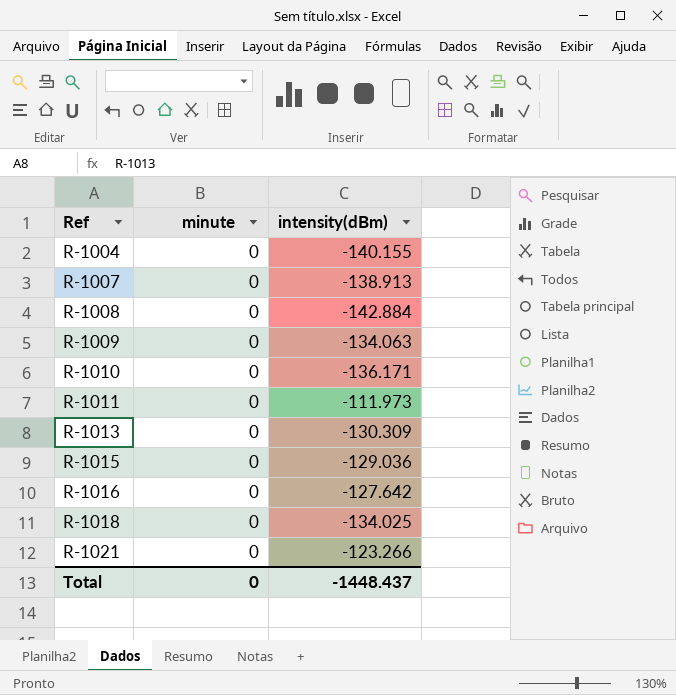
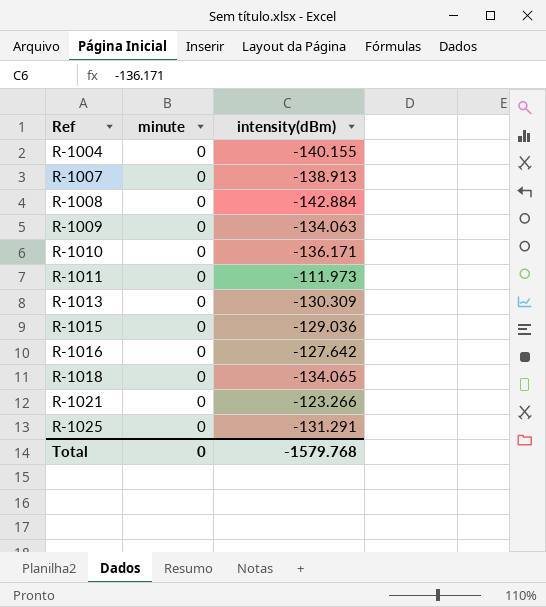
R-1018 | intensity(dBm): -134.025 -> -134.065
row R-1025: none -> 0 | -131.291
Total | intensity(dBm): -1448.437 -> -1579.768

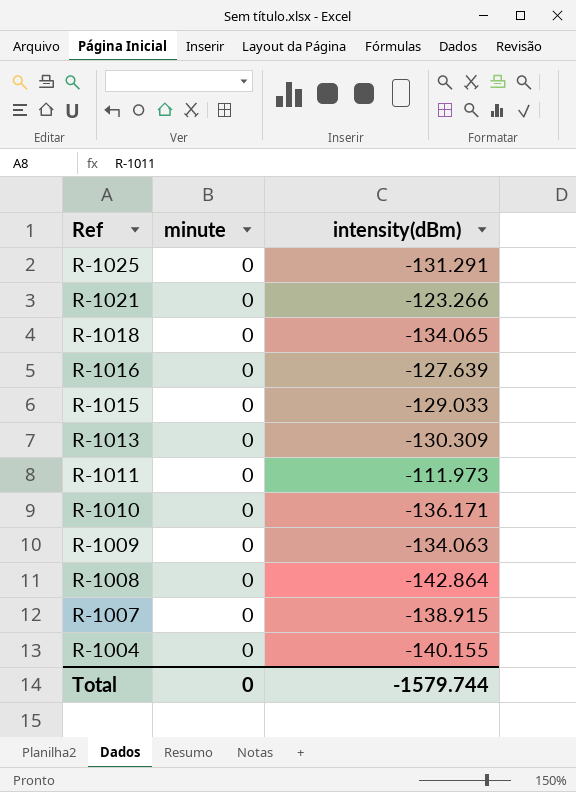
row order: Ref ascending -> Ref descending
R-1016 | intensity(dBm): -127.642 -> -127.639
R-1015 | intensity(dBm): -129.036 -> -129.033
R-1008 | intensity(dBm): -142.884 -> -142.864
R-1007 | intensity(dBm): -138.913 -> -138.915
Total | intensity(dBm): -1579.768 -> -1579.744

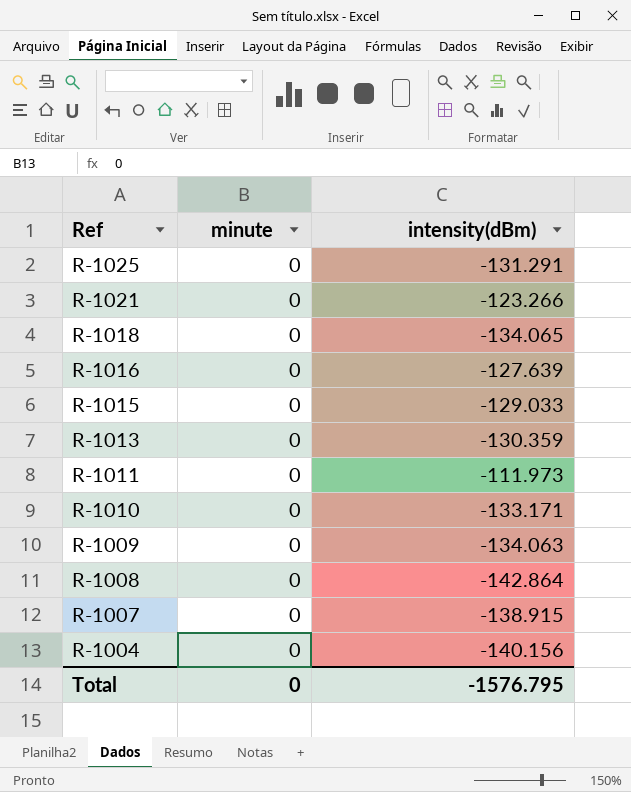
R-1013 | intensity(dBm): -130.309 -> -130.359
R-1010 | intensity(dBm): -136.171 -> -133.171
R-1004 | intensity(dBm): -140.155 -> -140.156
Total | intensity(dBm): -1579.744 -> -1576.795

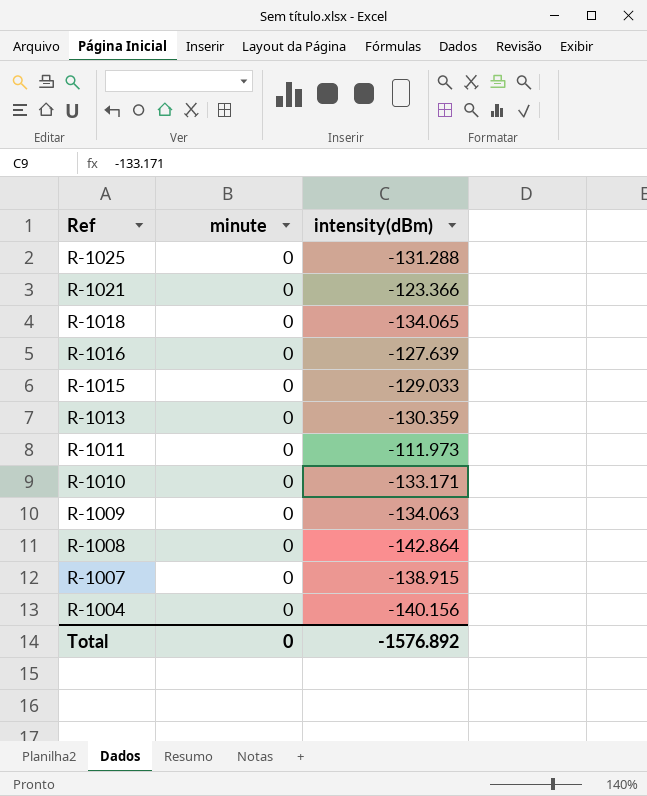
R-1025 | intensity(dBm): -131.291 -> -131.288
R-1021 | intensity(dBm): -123.266 -> -123.366
Total | intensity(dBm): -1576.795 -> -1576.892

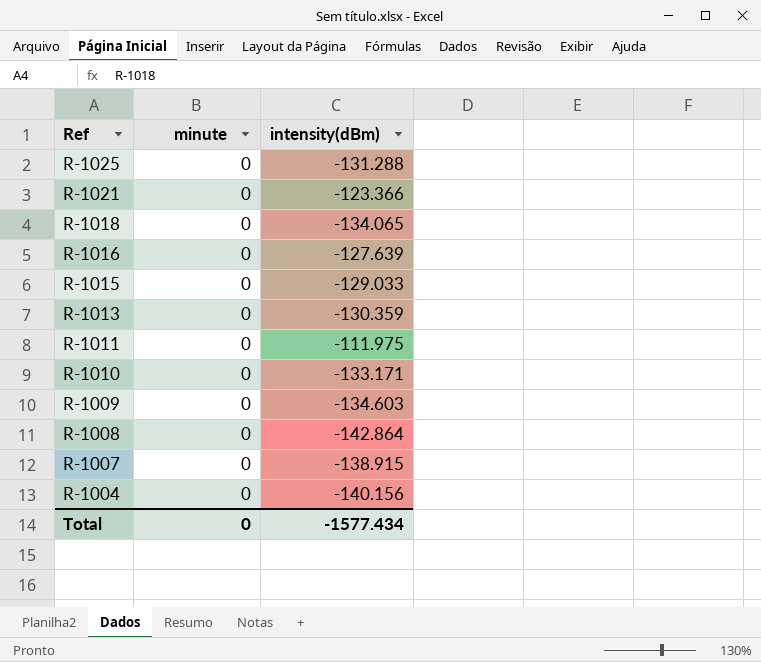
R-1011 | intensity(dBm): -111.973 -> -111.975
R-1009 | intensity(dBm): -134.063 -> -134.603
Total | intensity(dBm): -1576.892 -> -1577.434

